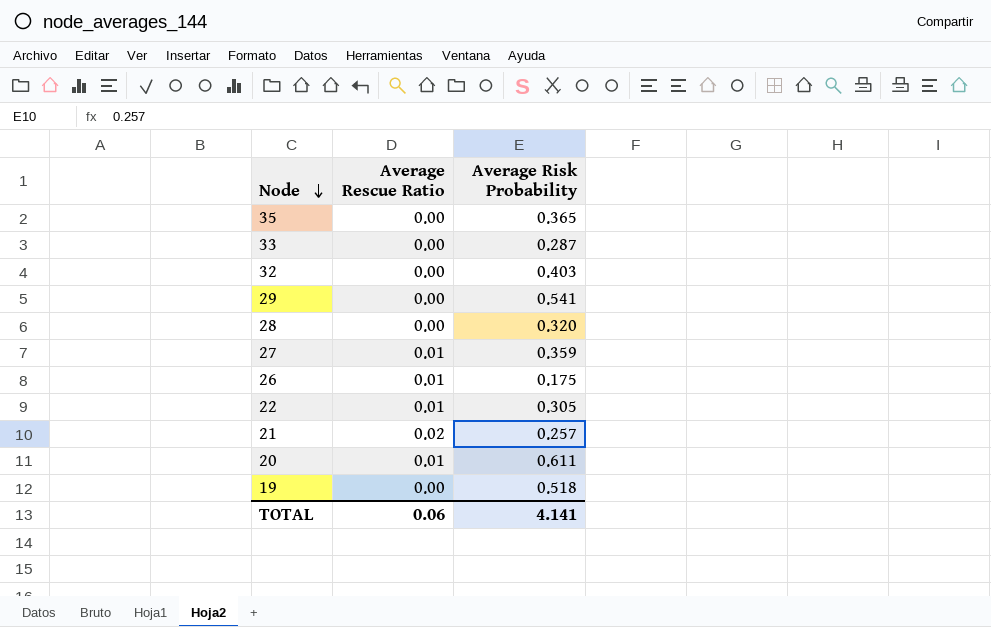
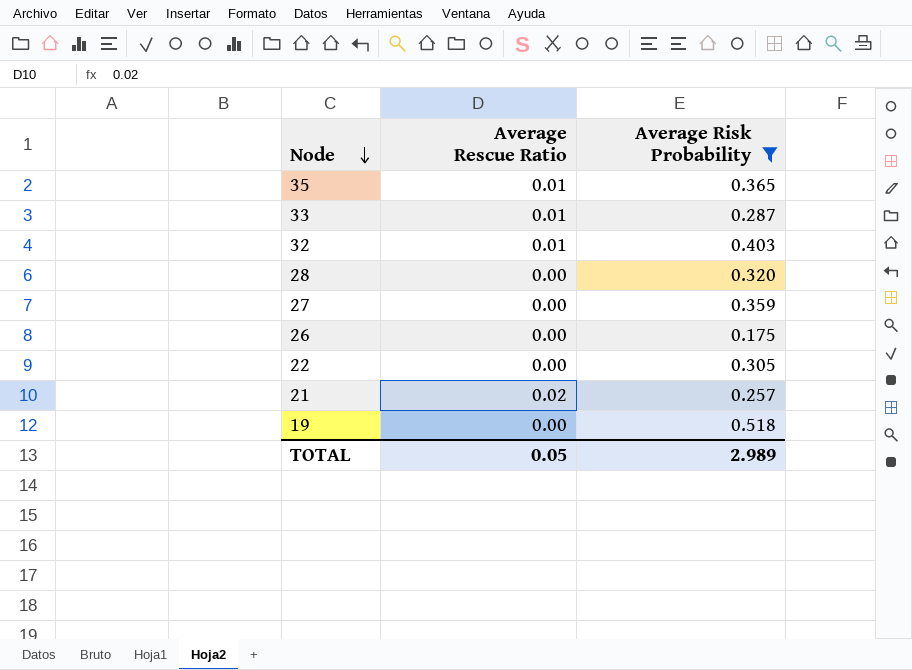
filter: none -> Average Risk Probability <= 0.518
35 | Average Rescue Ratio: 0.00 -> 0.01
33 | Average Rescue Ratio: 0.00 -> 0.01
32 | Average Rescue Ratio: 0.00 -> 0.01
27 | Average Rescue Ratio: 0.01 -> 0.00
26 | Average Rescue Ratio: 0.01 -> 0.00
22 | Average Rescue Ratio: 0.01 -> 0.00
TOTAL | Average Rescue Ratio: 0.06 -> 0.05
TOTAL | Average Risk Probability: 4.141 -> 2.989

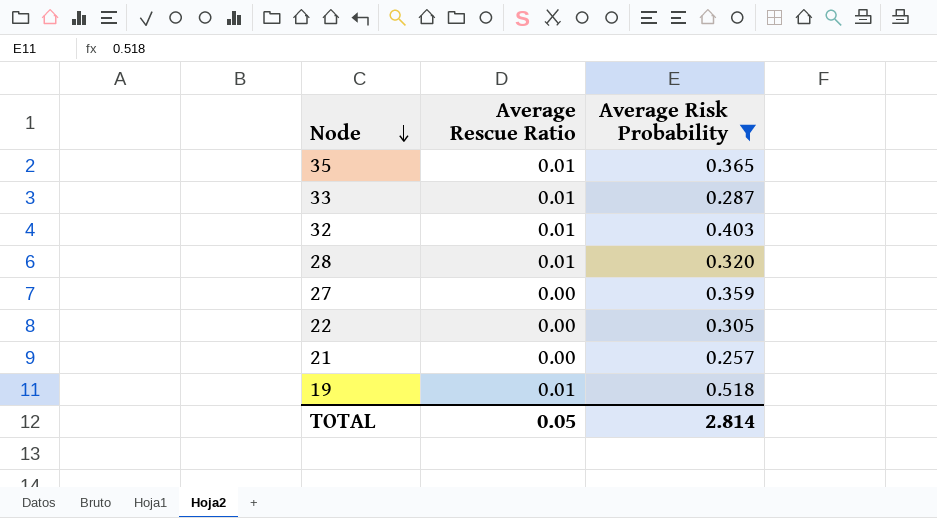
row 26: 0.00 | 0.175 -> none
28 | Average Rescue Ratio: 0.00 -> 0.01
21 | Average Rescue Ratio: 0.02 -> 0.00
19 | Average Rescue Ratio: 0.00 -> 0.01
TOTAL | Average Risk Probability: 2.989 -> 2.814

